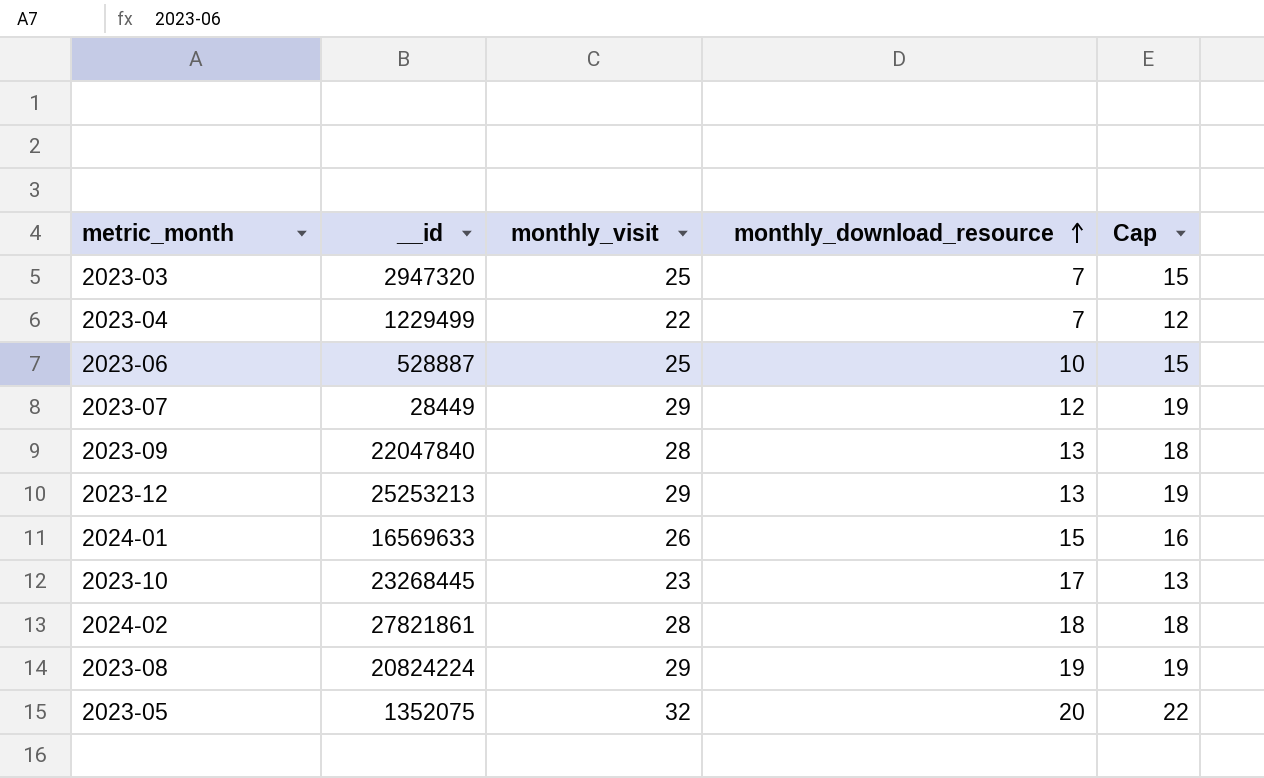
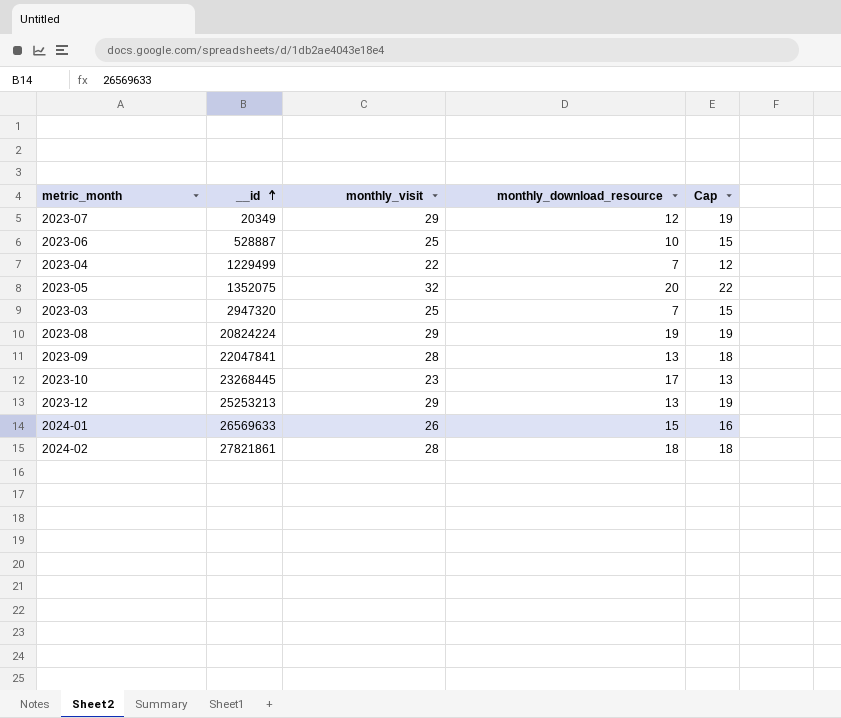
row order: monthly_download_resource ascending -> __id ascending
2023-07 | __id: 28449 -> 20349
2023-09 | __id: 22047840 -> 22047841
2024-01 | __id: 16569633 -> 26569633

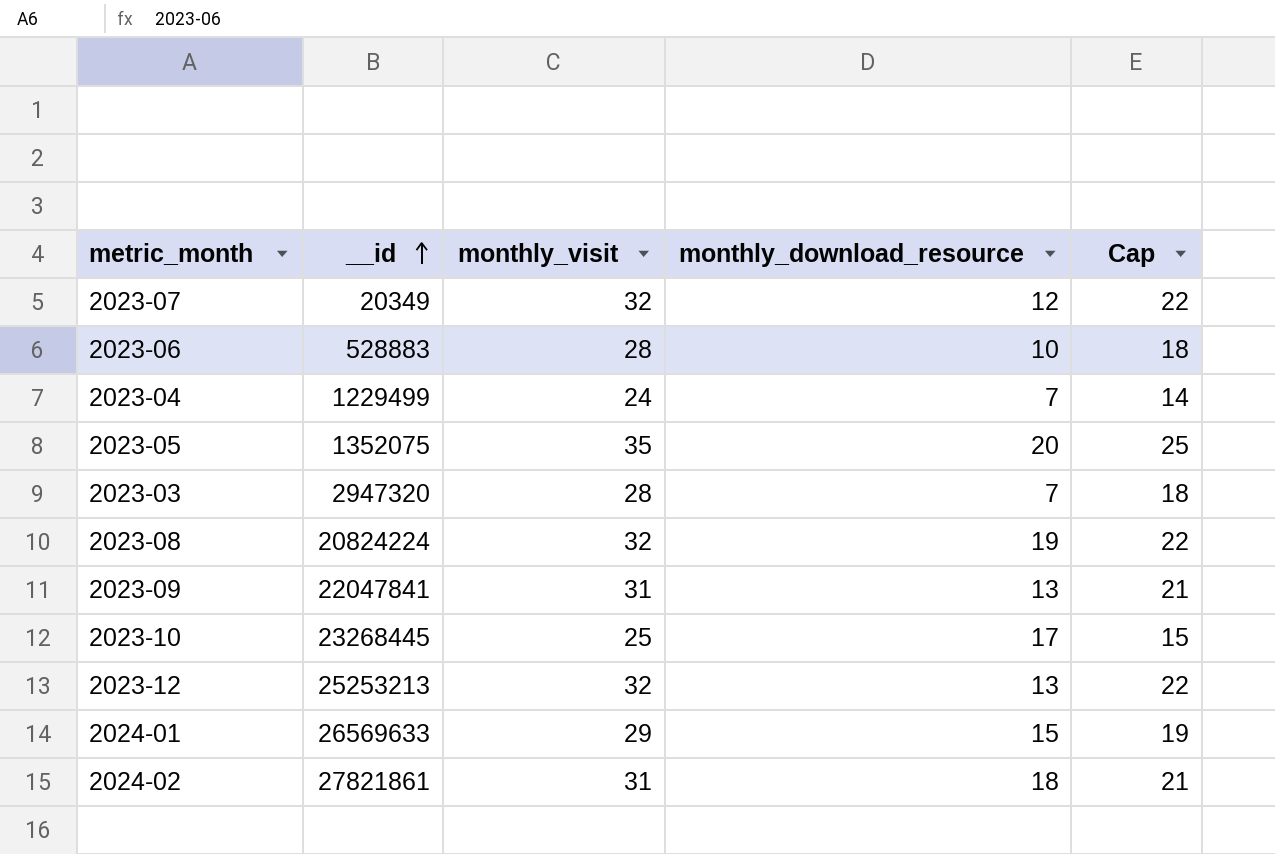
2023-07 | monthly_visit: 29 -> 32
2023-07 | Cap: 19 -> 22
2023-06 | __id: 528887 -> 528883
2023-06 | monthly_visit: 25 -> 28
2023-06 | Cap: 15 -> 18
2023-04 | monthly_visit: 22 -> 24
2023-04 | Cap: 12 -> 14
2023-05 | monthly_visit: 32 -> 35
2023-05 | Cap: 22 -> 25
2023-03 | monthly_visit: 25 -> 28
2023-03 | Cap: 15 -> 18
2023-08 | monthly_visit: 29 -> 32
2023-08 | Cap: 19 -> 22
2023-09 | monthly_visit: 28 -> 31
2023-09 | Cap: 18 -> 21
2023-10 | monthly_visit: 23 -> 25
2023-10 | Cap: 13 -> 15
2023-12 | monthly_visit: 29 -> 32
2023-12 | Cap: 19 -> 22
2024-01 | monthly_visit: 26 -> 29
2024-01 | Cap: 16 -> 19
2024-02 | monthly_visit: 28 -> 31
2024-02 | Cap: 18 -> 21

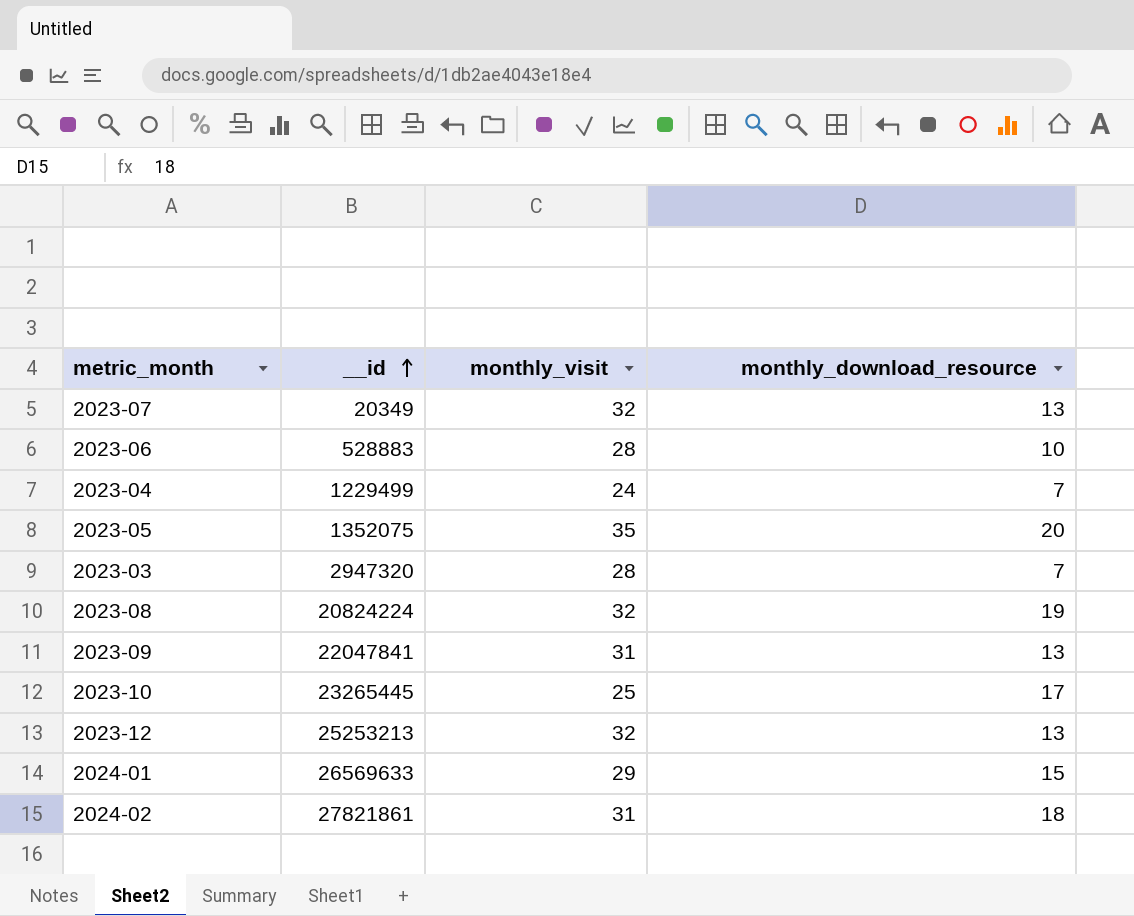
column Cap | formula: [monthly_visit] - 10 -> none
2023-07 | monthly_download_resource: 12 -> 13
2023-10 | __id: 23268445 -> 23265445

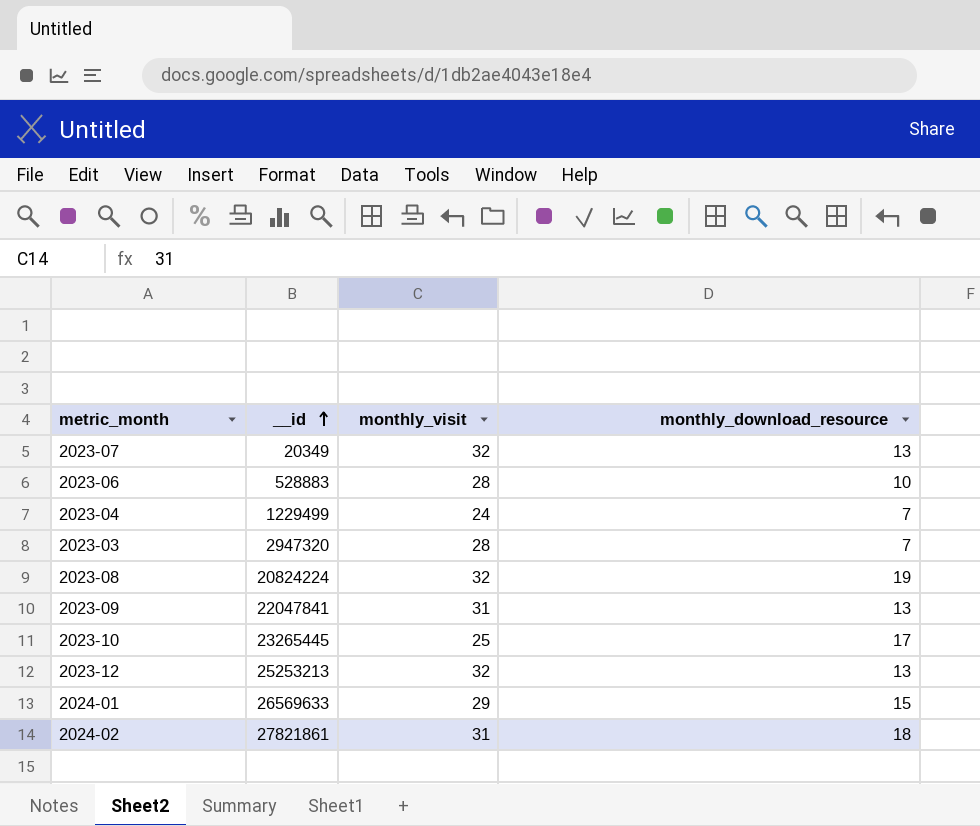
row 2023-05: 1352075 | 35 | 20 -> none

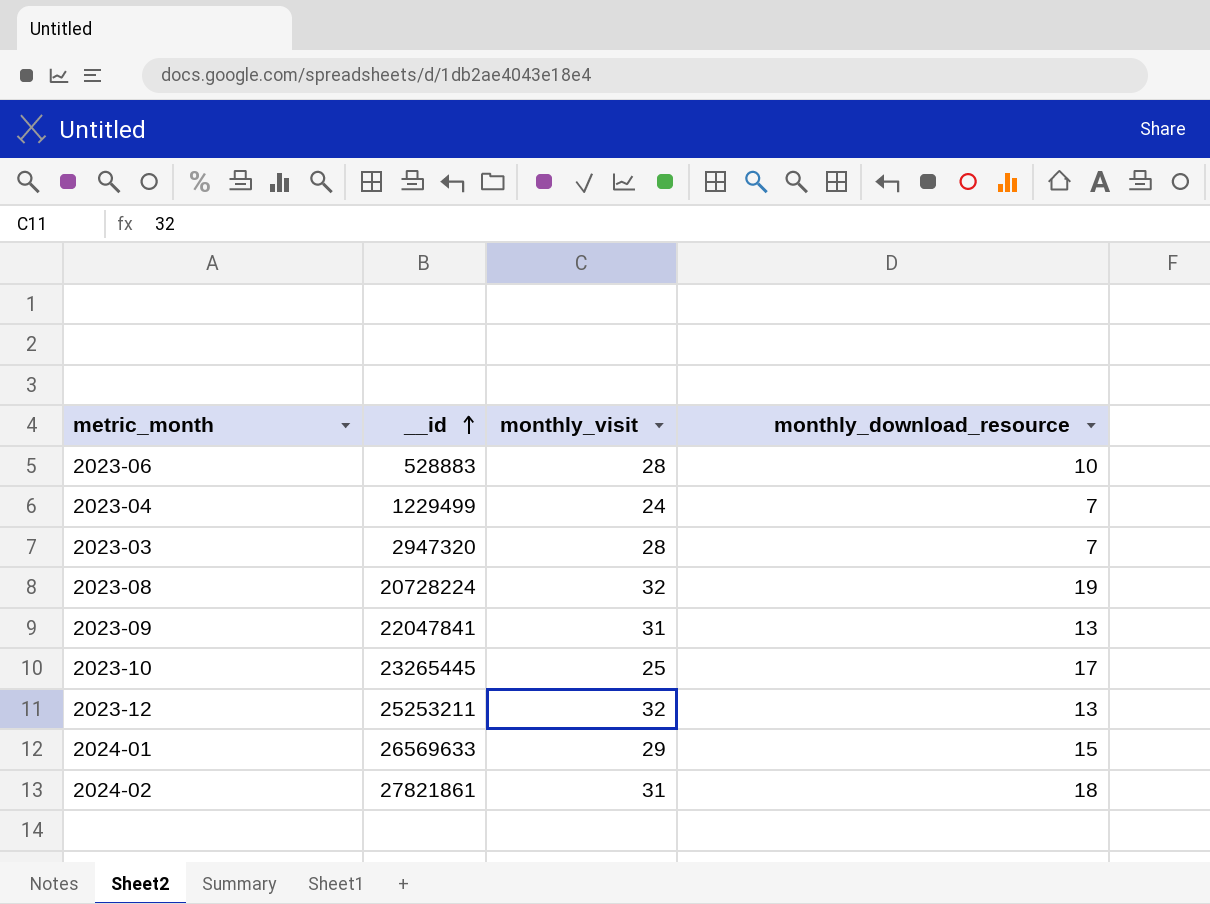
row 2023-07: 20349 | 32 | 13 -> none
2023-08 | __id: 20824224 -> 20728224
2023-12 | __id: 25253213 -> 25253211

